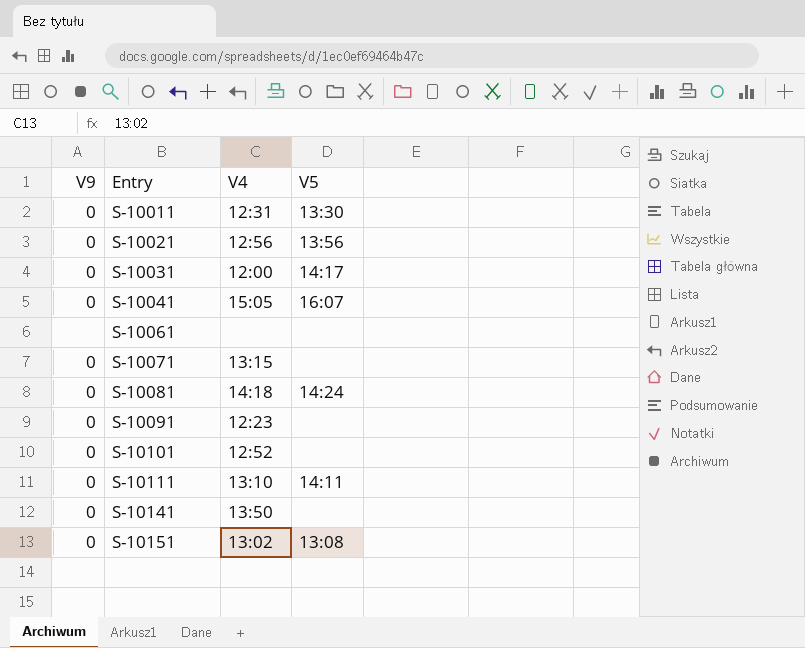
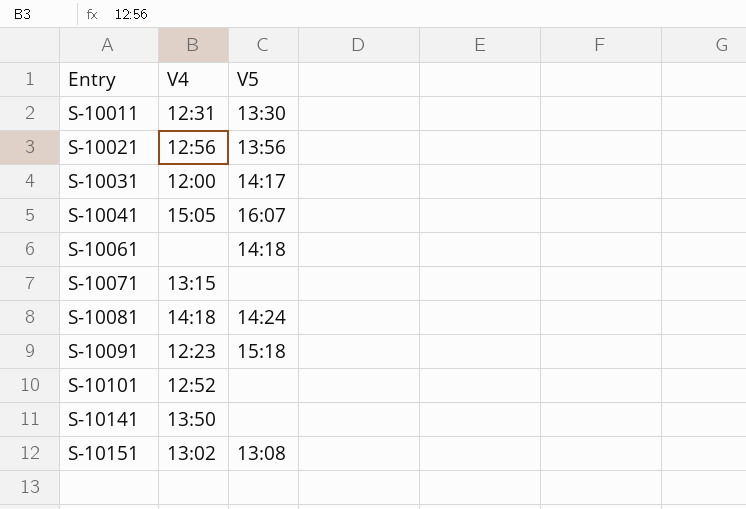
column V9 | position: 1 -> none
row S-10111: 0 | 13:10 | 14:11 -> none
S-10061 | V5: none -> 14:18
S-10091 | V5: none -> 15:18

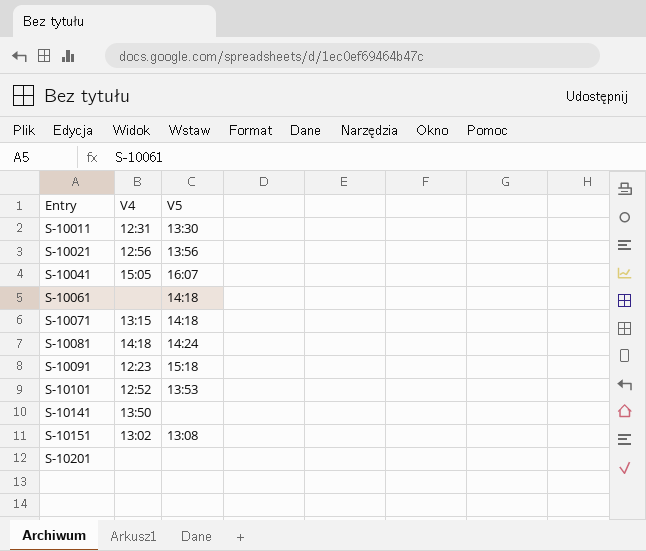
row S-10031: 12:00 | 14:17 -> none
S-10071 | V5: none -> 14:18
S-10101 | V5: none -> 13:53
row S-10201: none -> none | none

